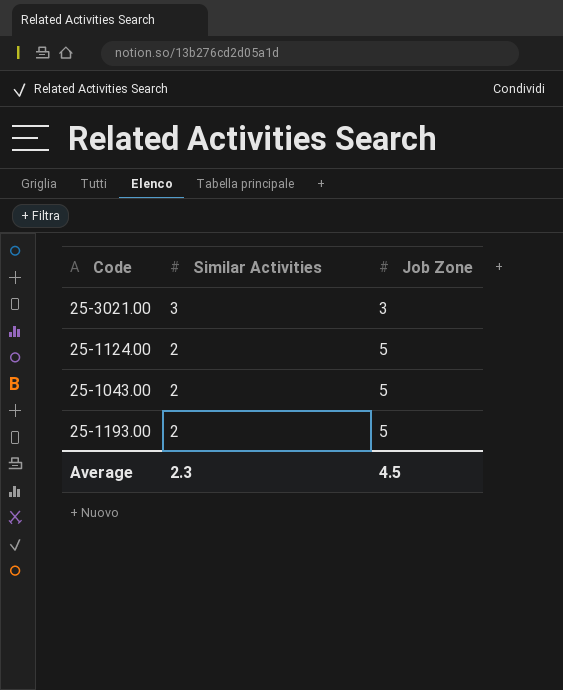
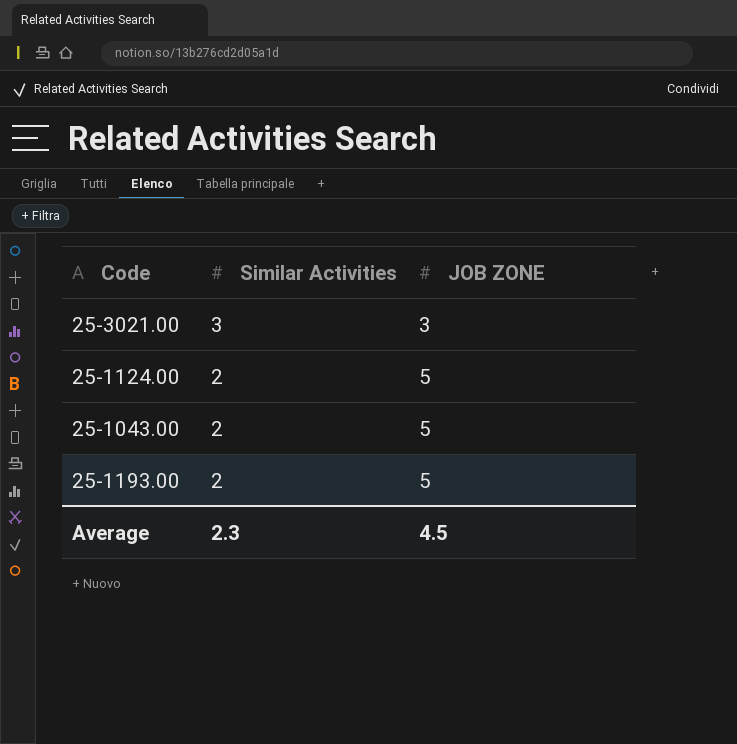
column name: Job Zone -> JOB ZONE

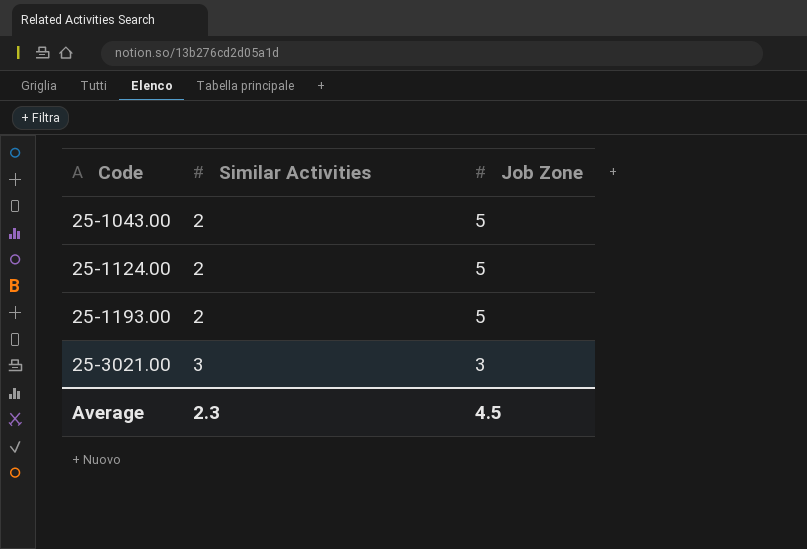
row order: Similar Activities descending -> Code ascending
column name: JOB ZONE -> Job Zone

